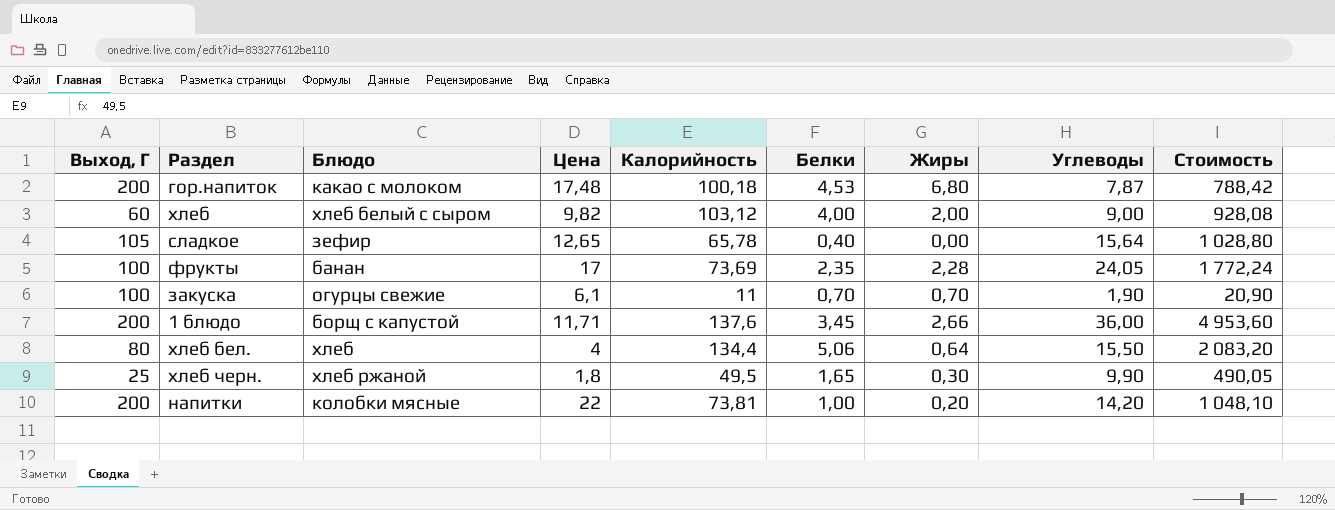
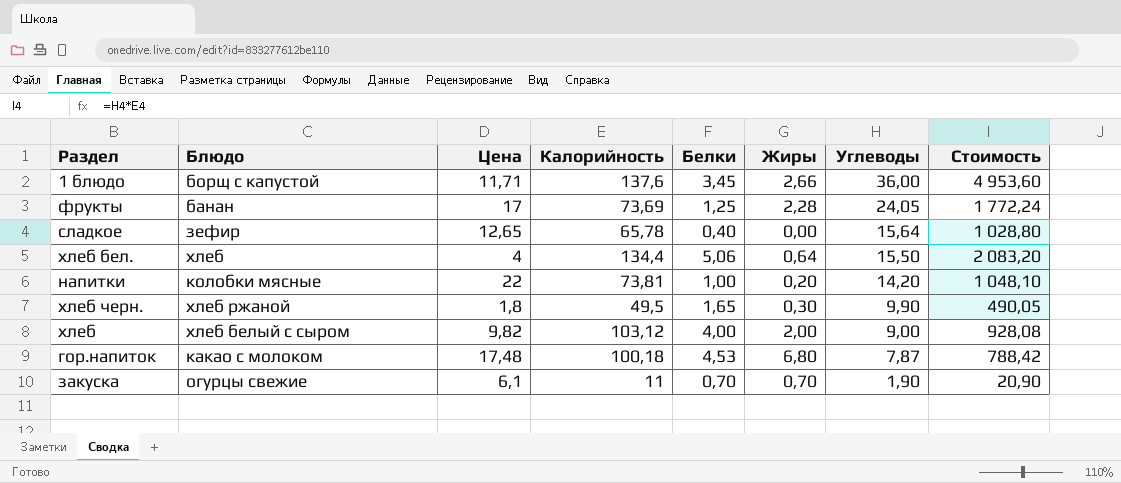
row order: none -> Углеводы descending
column Выход, Г | position: 1 -> none
фрукты | Белки: 2,35 -> 1,25

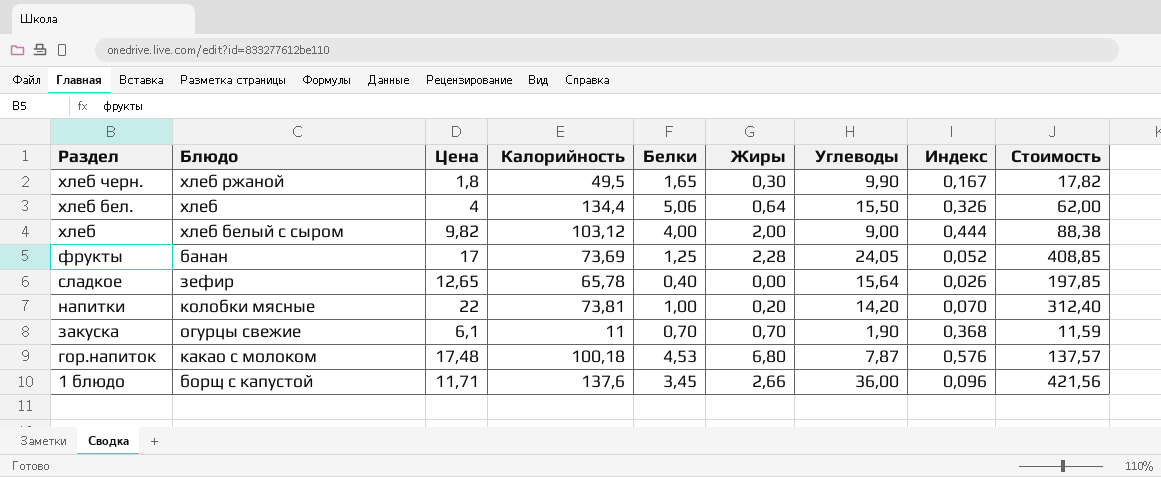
row order: Углеводы descending -> Раздел descending
column Индекс | formula: none -> [Белки] / [Углеводы]
column Стоимость | formula: [Калорийность] * [Углеводы] -> [Цена] * [Углеводы]

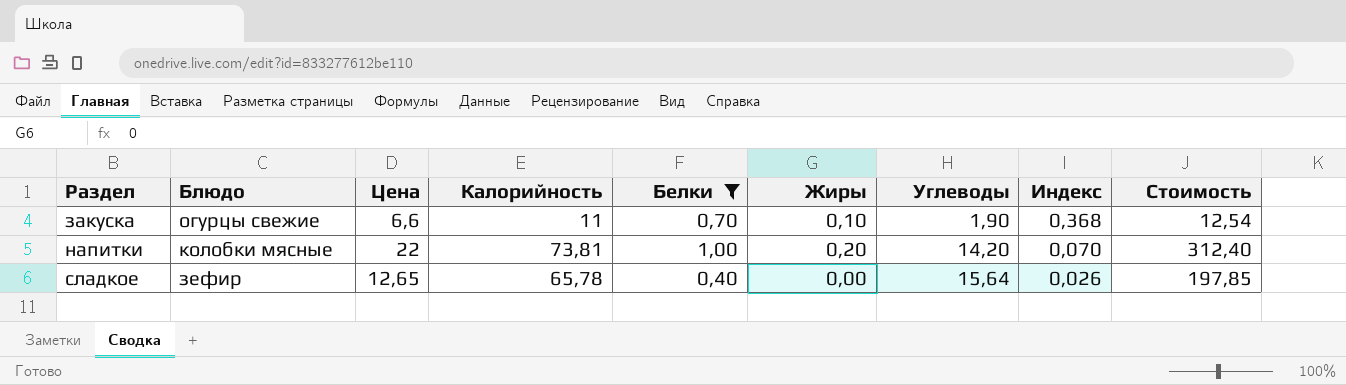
filter: none -> Белки <= 1,00
row order: Раздел descending -> Раздел ascending
закуска | Цена: 6,1 -> 6,6
закуска | Жиры: 0,70 -> 0,10
закуска | Стоимость: 11,59 -> 12,54

